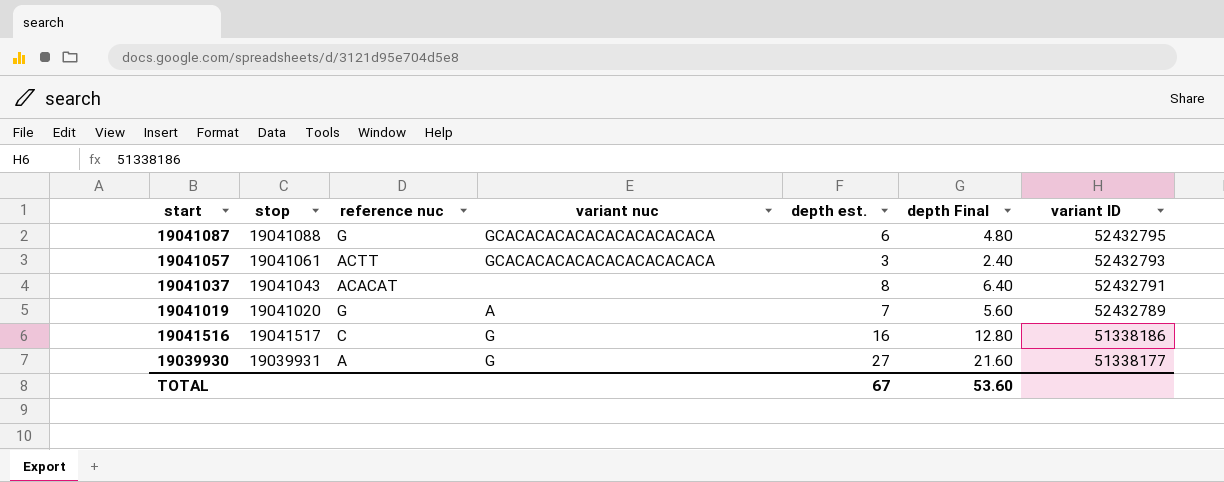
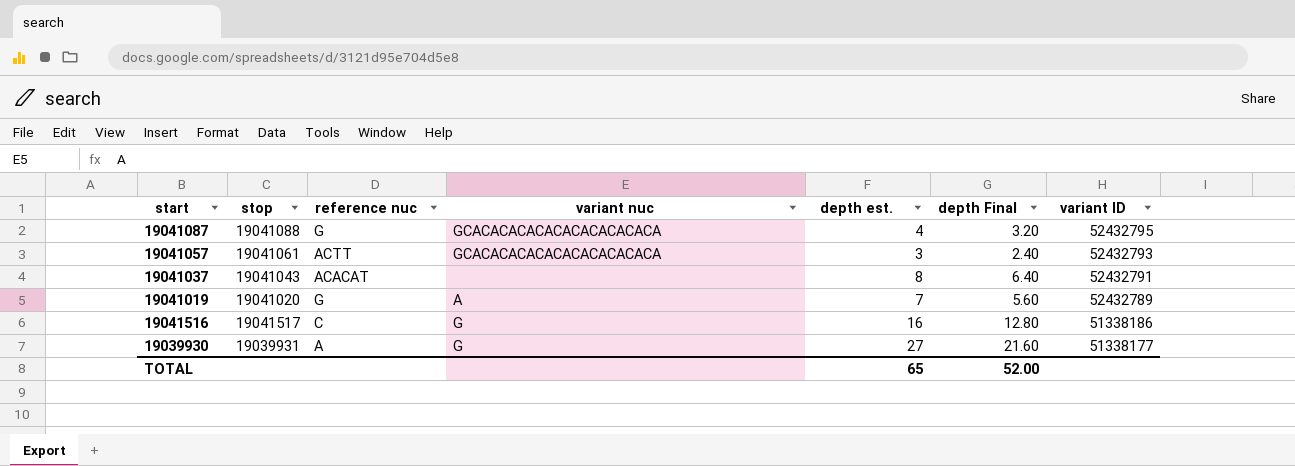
19041087 | depth est.: 6 -> 4
19041087 | depth Final: 4.80 -> 3.20
TOTAL | depth est.: 67 -> 65
TOTAL | depth Final: 53.60 -> 52.00

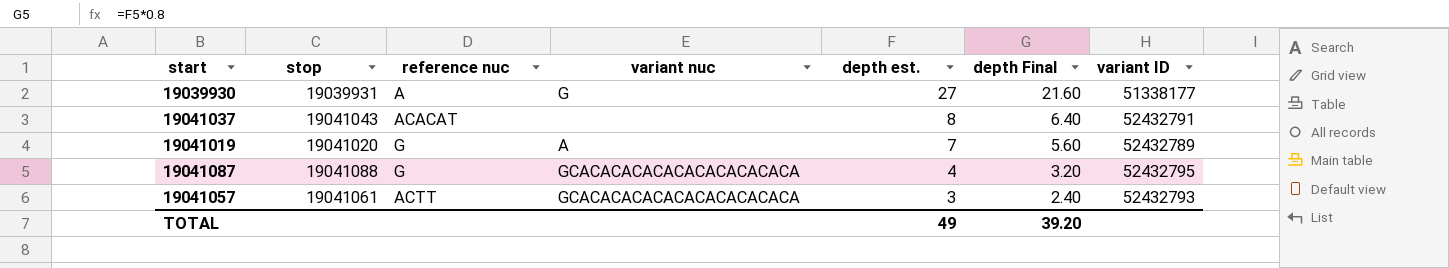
row order: variant ID descending -> depth est. descending
row 19041516: 19041517 | C | G | 16 | 12.80 | 51338186 -> none
TOTAL | depth est.: 65 -> 49
TOTAL | depth Final: 52.00 -> 39.20

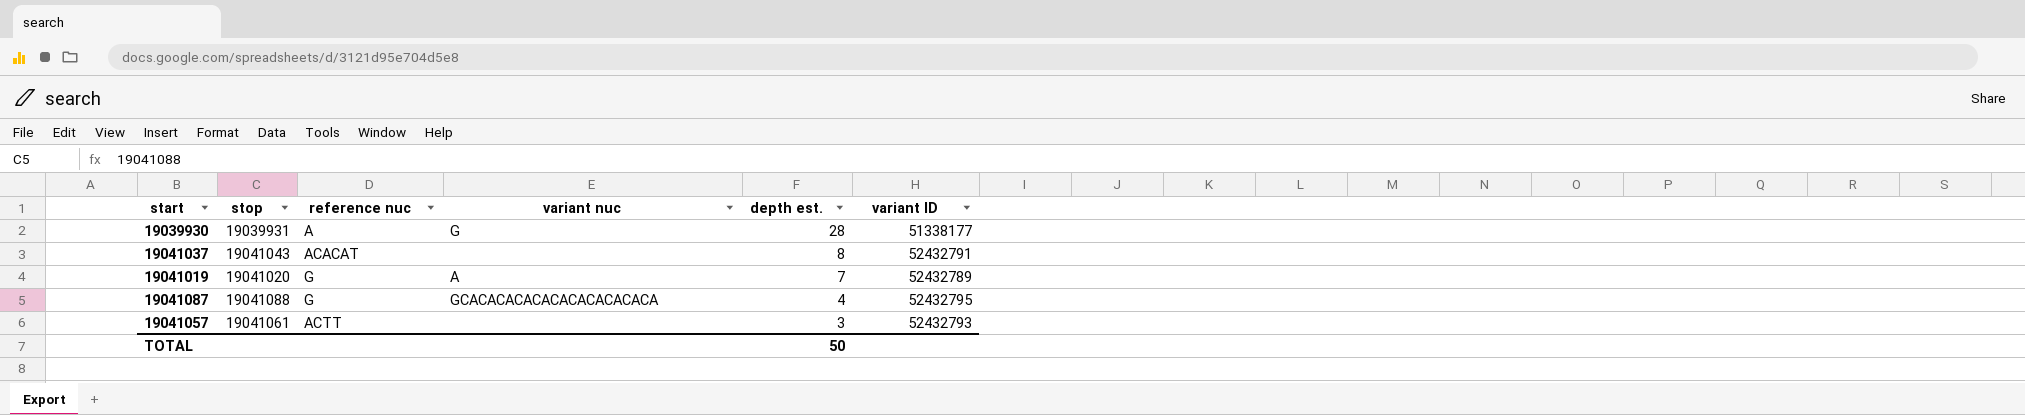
column depth Final | formula: [depth est.] * 0.8 -> none
19039930 | depth est.: 27 -> 28
19041057 | variant nuc: GCACACACACACACACACACACA -> none
TOTAL | depth est.: 49 -> 50

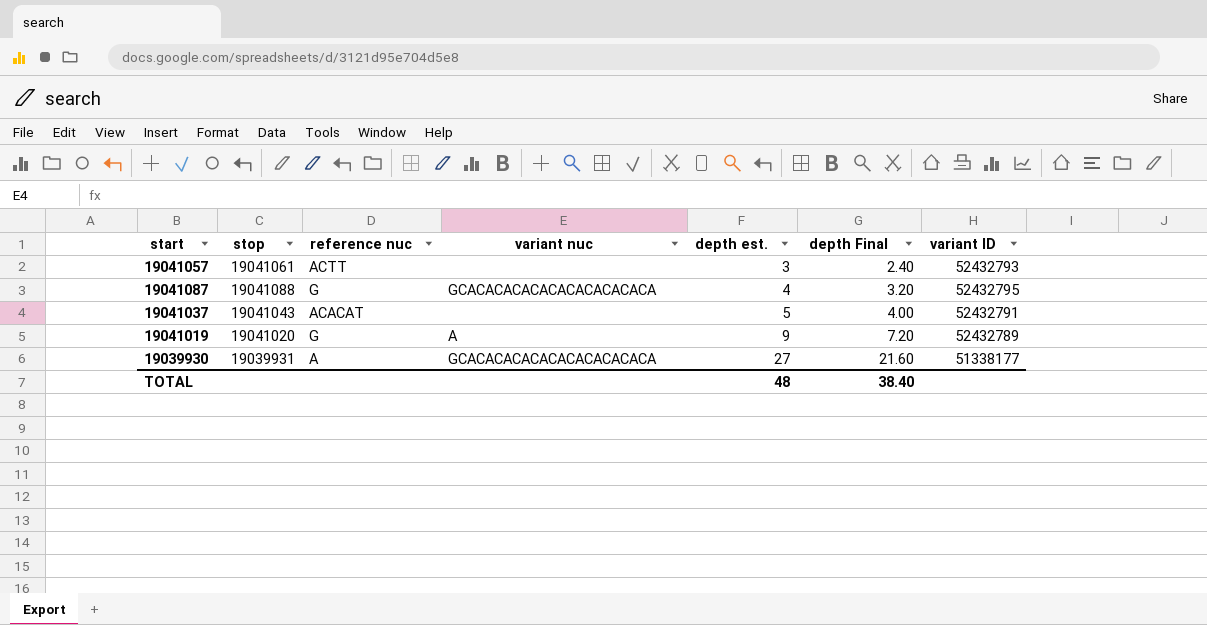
row order: depth est. descending -> depth est. ascending
column depth Final | formula: none -> [depth est.] * 0.8
19041037 | depth est.: 8 -> 5
19041019 | depth est.: 7 -> 9
19039930 | variant nuc: G -> GCACACACACACACACACACACA
19039930 | depth est.: 28 -> 27
TOTAL | depth est.: 50 -> 48

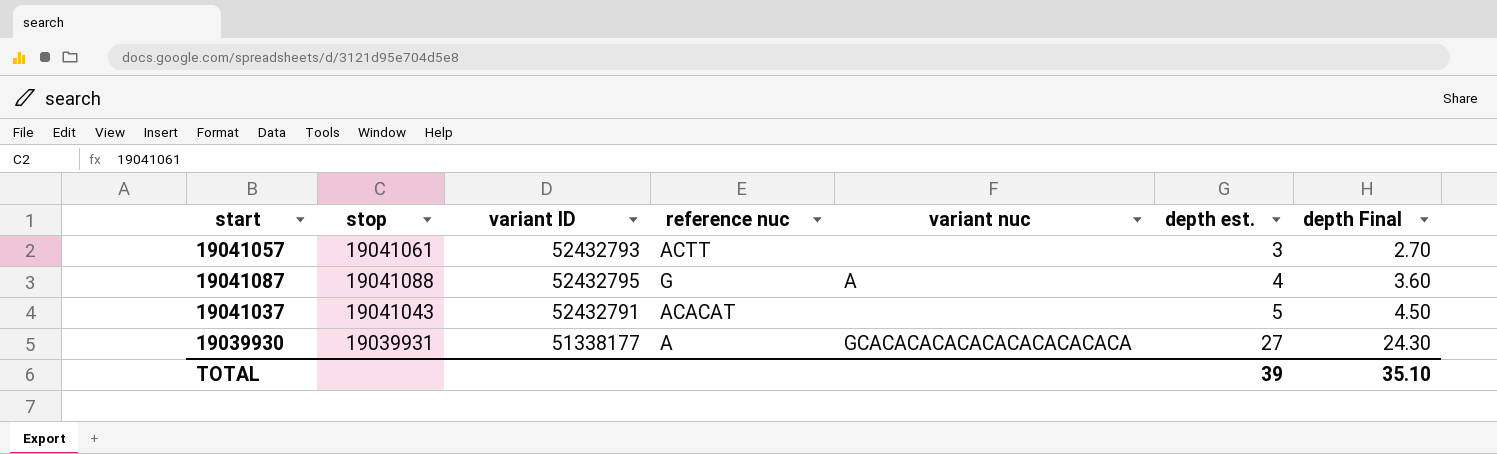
column variant ID | position: 7 -> 3
column depth Final | formula: [depth est.] * 0.8 -> [depth est.] * 0.9
row 19041019: 19041020 | G | A | 9 | 7.20 | 52432789 -> none
19041087 | variant nuc: GCACACACACACACACACACACA -> A
TOTAL | depth est.: 48 -> 39
TOTAL | depth Final: 38.40 -> 35.10

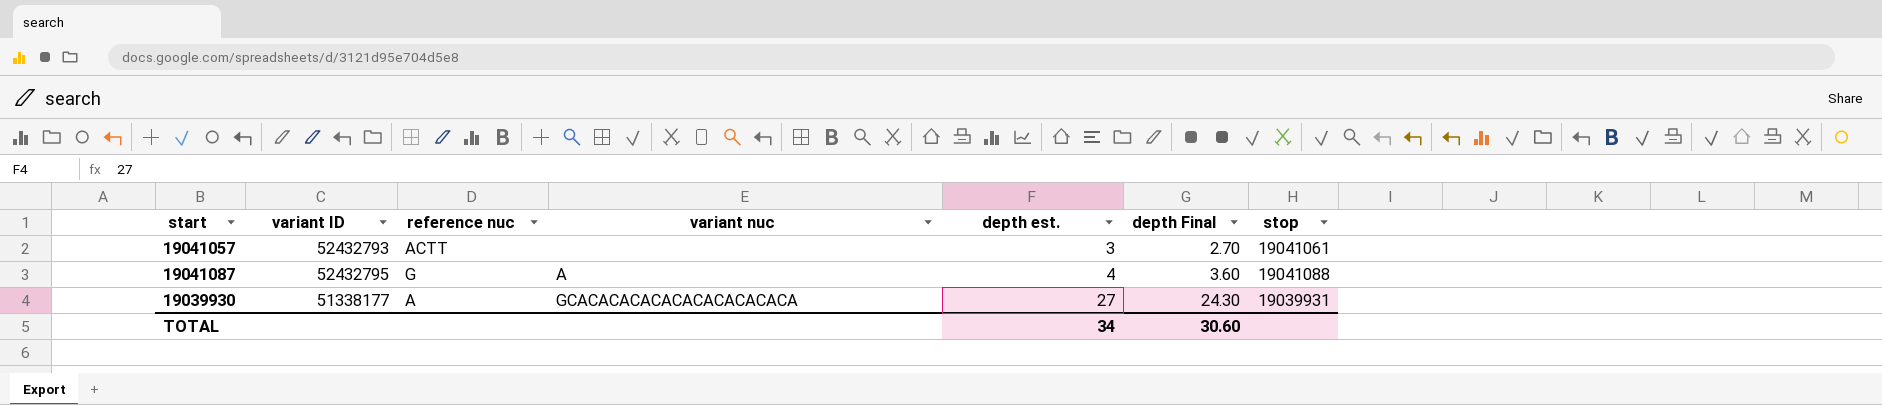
column stop | position: 2 -> 7
row 19041037: 19041043 | 52432791 | ACACAT | none | 5 | 4.50 -> none
TOTAL | depth est.: 39 -> 34
TOTAL | depth Final: 35.10 -> 30.60

